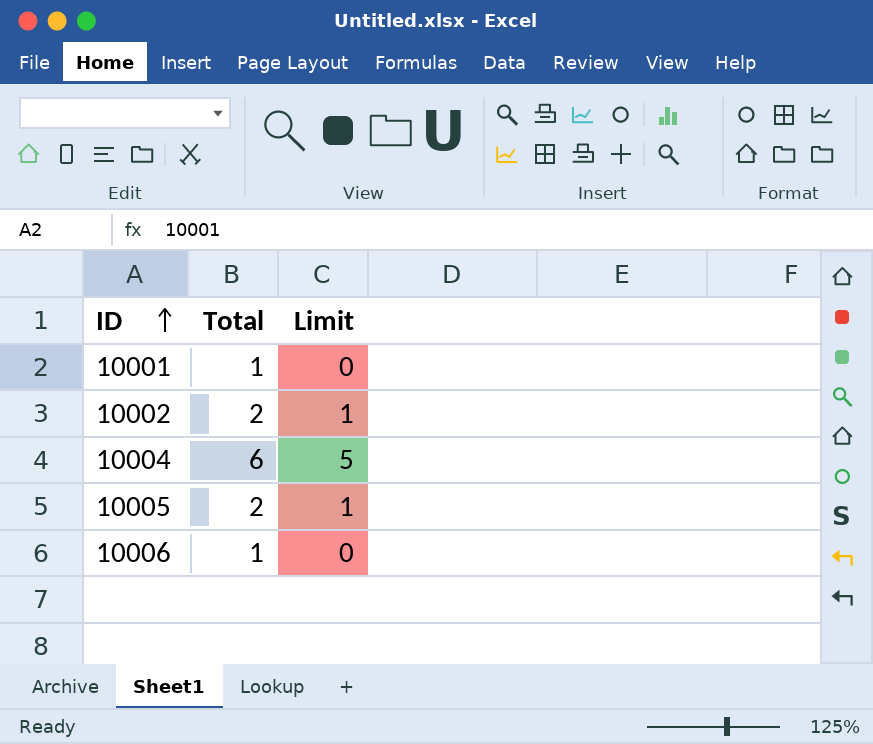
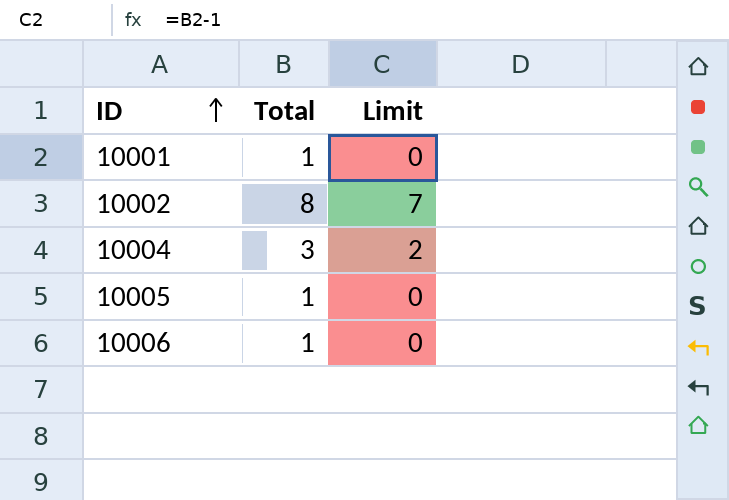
10002 | Total: 2 -> 8
10002 | Limit: 1 -> 7
10004 | Total: 6 -> 3
10004 | Limit: 5 -> 2
10005 | Total: 2 -> 1
10005 | Limit: 1 -> 0

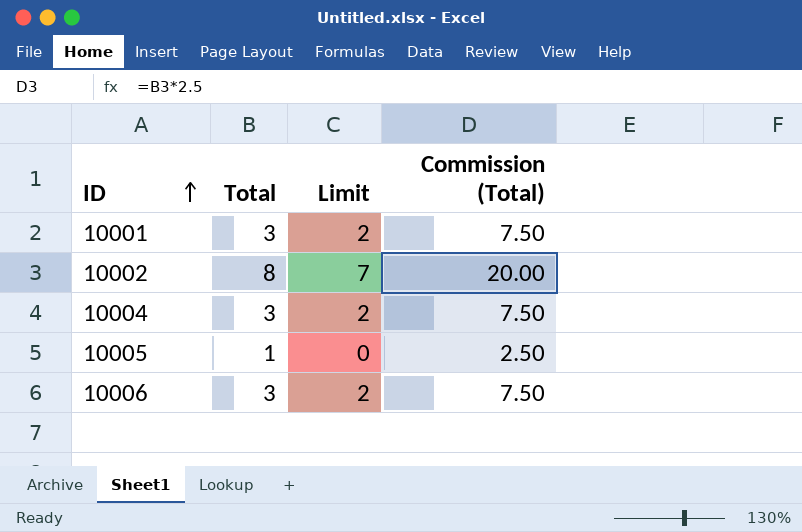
column Commission (Total) | formula: none -> [Total] * 2.5
10001 | Total: 1 -> 3
10001 | Limit: 0 -> 2
10006 | Total: 1 -> 3
10006 | Limit: 0 -> 2

